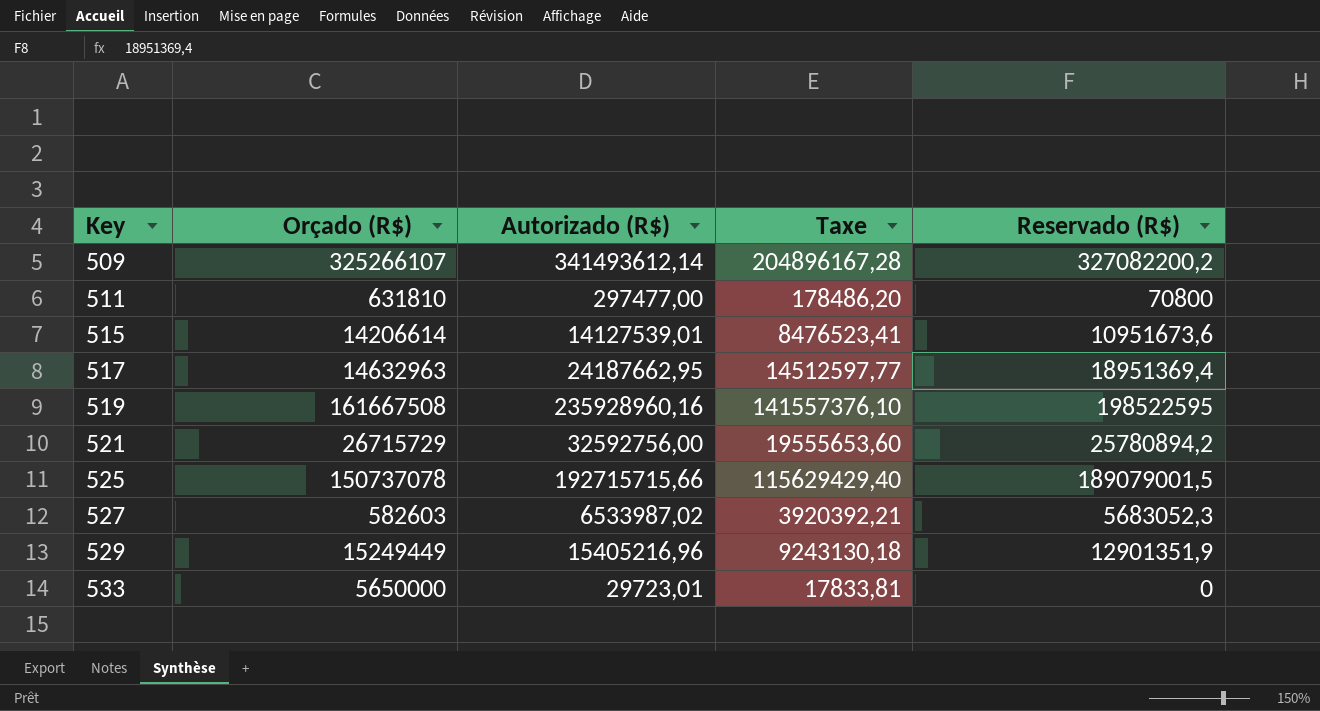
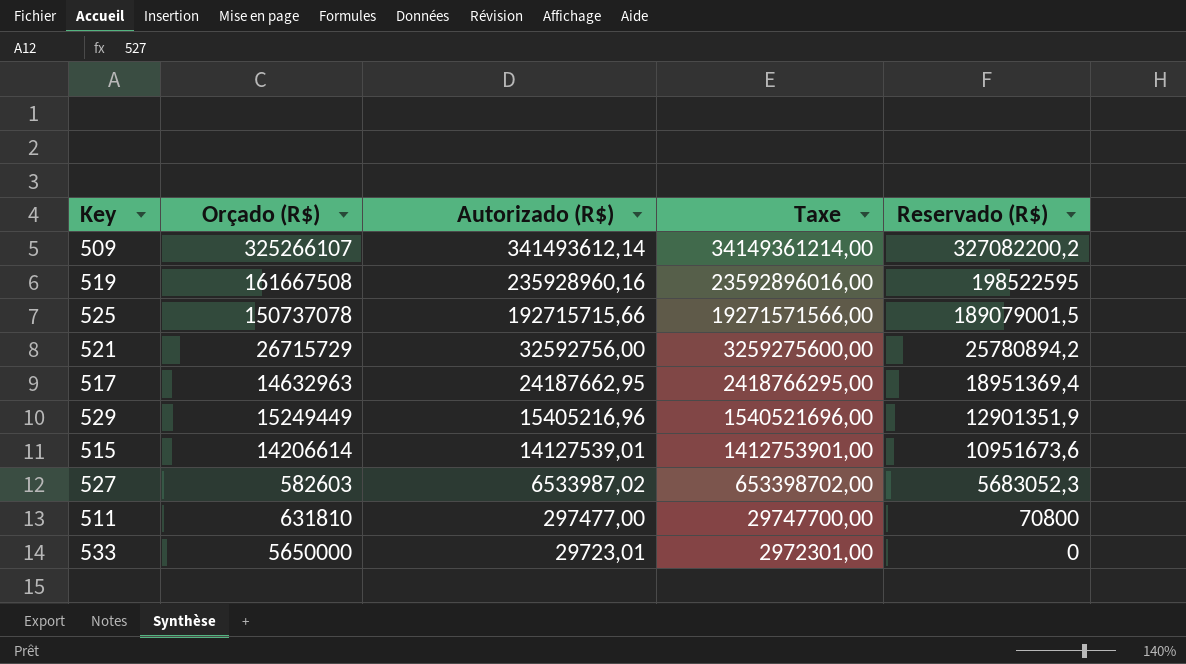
row order: Key ascending -> Autorizado (R$) descending
column Taxe | formula: [Autorizado (R$)] * 0,6 -> [Autorizado (R$)] * 100

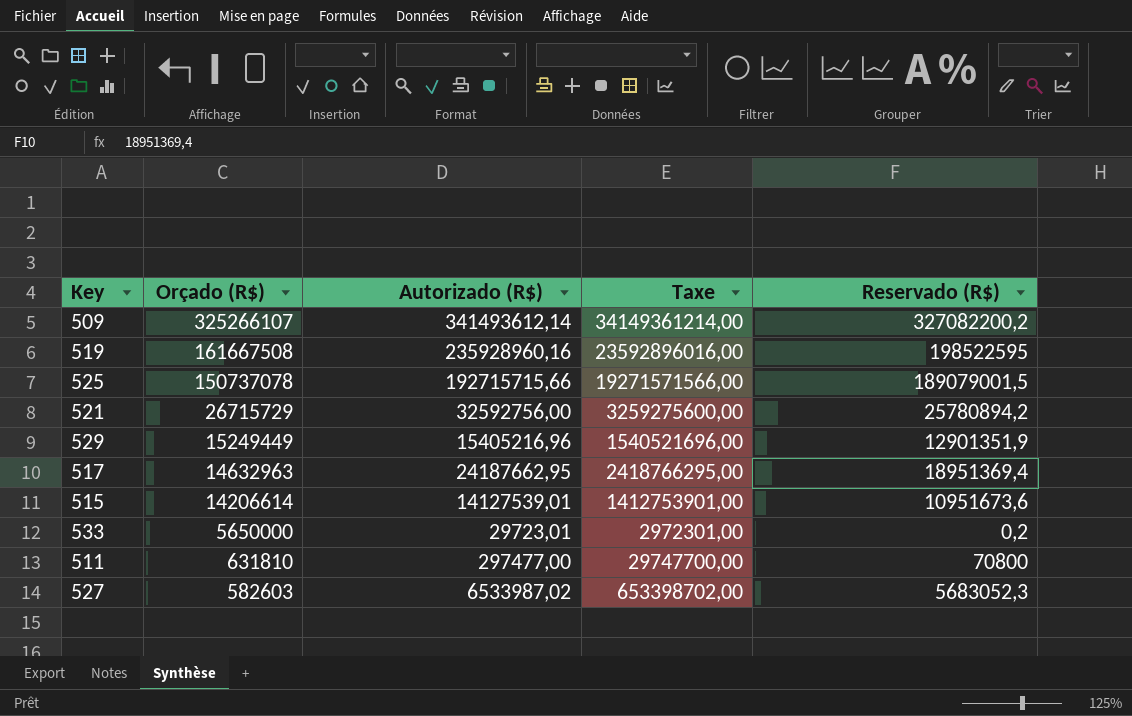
row order: Autorizado (R$) descending -> Orçado (R$) descending
533 | Reservado (R$): 0 -> 0,2

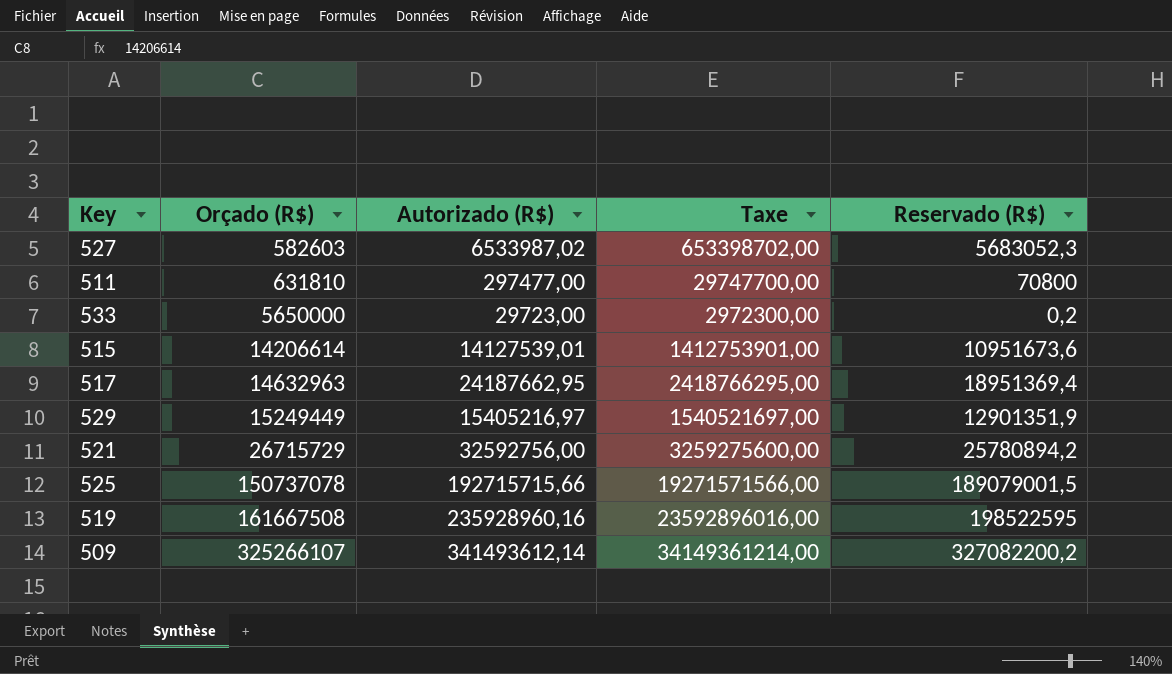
row order: Orçado (R$) descending -> Orçado (R$) ascending
533 | Autorizado (R$): 29723,01 -> 29723,00
533 | Taxe: 2972301,00 -> 2972300,00
529 | Autorizado (R$): 15405216,96 -> 15405216,97
529 | Taxe: 1540521696,00 -> 1540521697,00

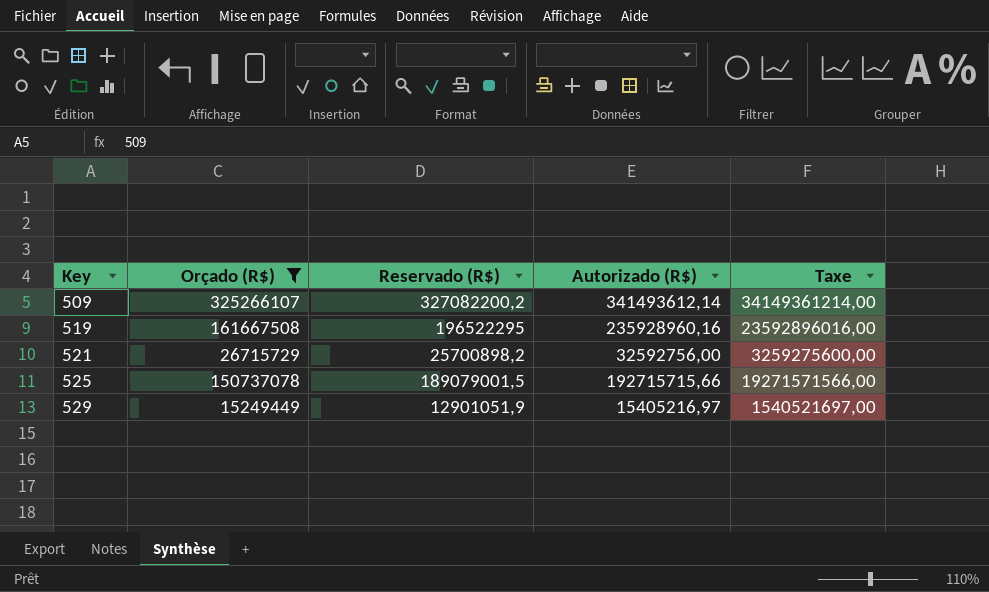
filter: none -> Orçado (R$) >= 15249449
row order: Orçado (R$) ascending -> Key ascending
column Reservado (R$) | position: 5 -> 3
519 | Reservado (R$): 198522595 -> 196522295
521 | Reservado (R$): 25780894,2 -> 25700898,2
529 | Reservado (R$): 12901351,9 -> 12901051,9

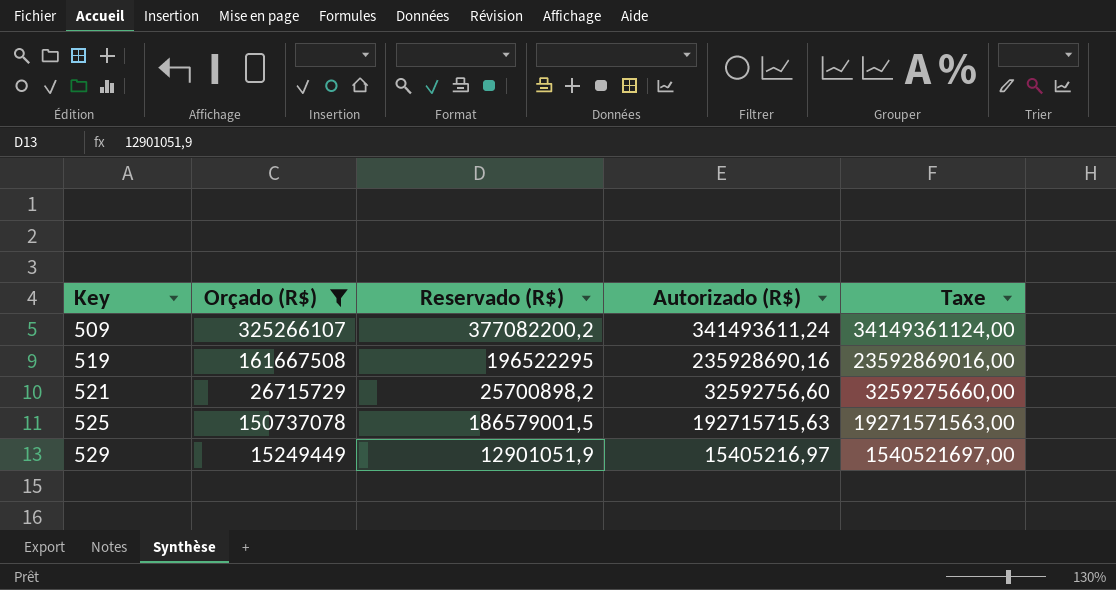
509 | Reservado (R$): 327082200,2 -> 377082200,2
509 | Autorizado (R$): 341493612,14 -> 341493611,24
509 | Taxe: 34149361214,00 -> 34149361124,00
519 | Autorizado (R$): 235928960,16 -> 235928690,16
519 | Taxe: 23592896016,00 -> 23592869016,00
521 | Autorizado (R$): 32592756,00 -> 32592756,60
521 | Taxe: 3259275600,00 -> 3259275660,00
525 | Reservado (R$): 189079001,5 -> 186579001,5
525 | Autorizado (R$): 192715715,66 -> 192715715,63
525 | Taxe: 19271571566,00 -> 19271571563,00

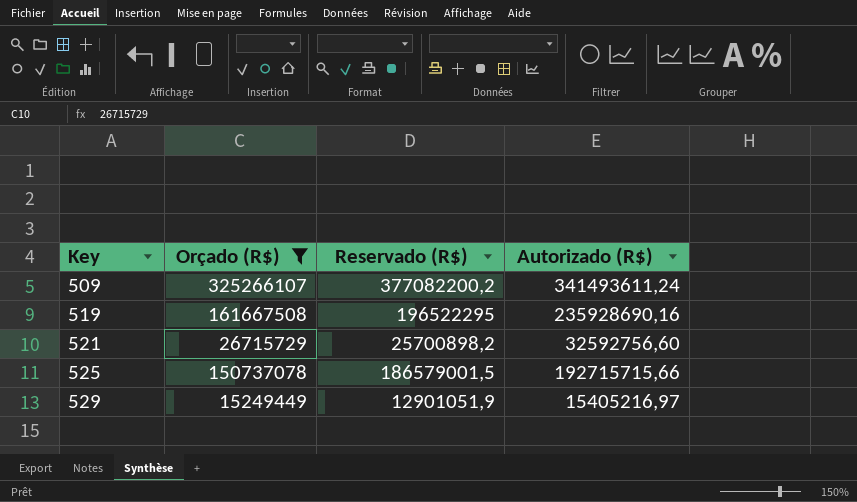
column Taxe | formula: [Autorizado (R$)] * 100 -> none
525 | Autorizado (R$): 192715715,63 -> 192715715,66

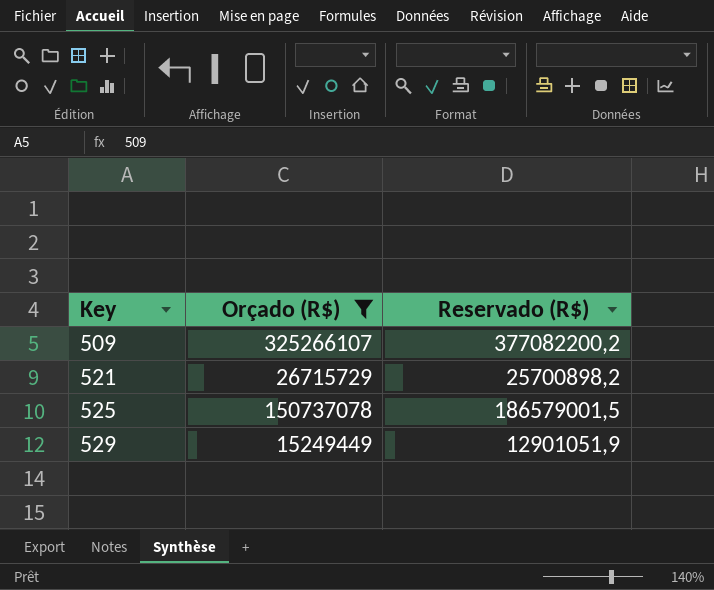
column Autorizado (R$) | position: 4 -> none
row 519: 161667508 | 196522295 | 235928690,16 -> none

